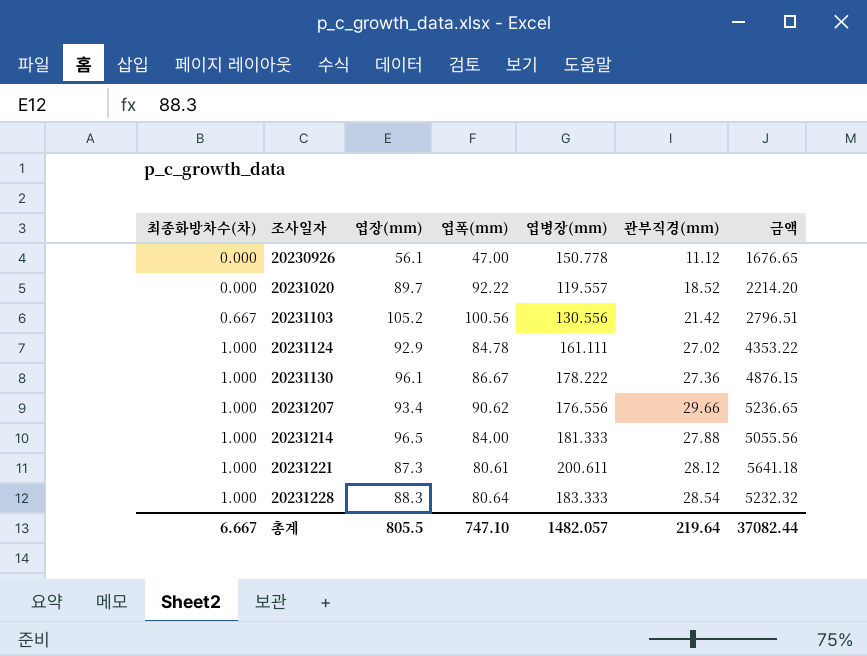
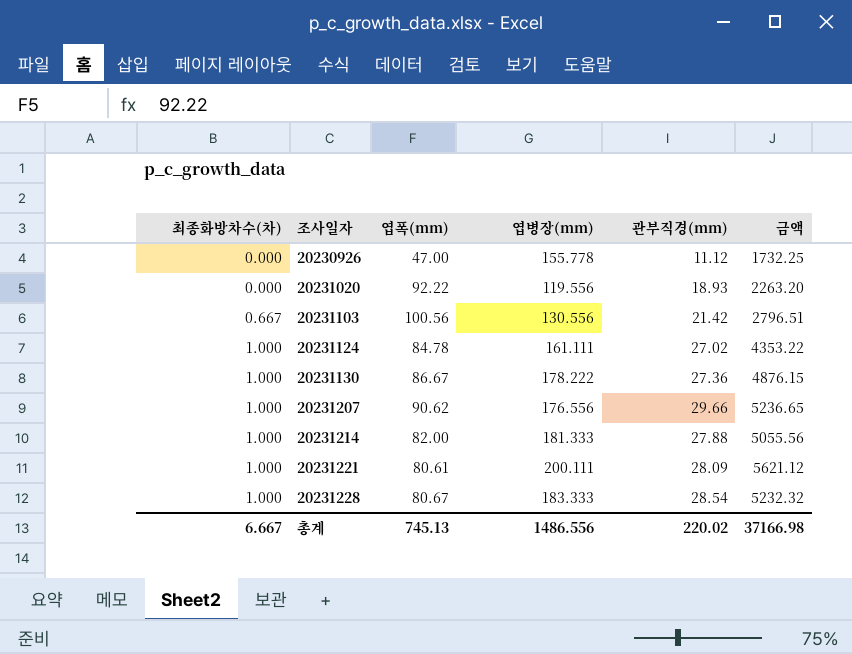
column 엽장(mm) | position: 3 -> none
20230926 | 엽병장(mm): 150.778 -> 155.778
20230926 | 금액: 1676.65 -> 1732.25
20231020 | 엽병장(mm): 119.557 -> 119.556
20231020 | 관부직경(mm): 18.52 -> 18.93
20231020 | 금액: 2214.20 -> 2263.20
20231214 | 엽폭(mm): 84.00 -> 82.00
20231221 | 엽병장(mm): 200.611 -> 200.111
20231221 | 관부직경(mm): 28.12 -> 28.09
20231221 | 금액: 5641.18 -> 5621.12
20231228 | 엽폭(mm): 80.64 -> 80.67
총계 | 엽폭(mm): 747.10 -> 745.13
총계 | 엽병장(mm): 1482.057 -> 1486.556
총계 | 관부직경(mm): 219.64 -> 220.02
총계 | 금액: 37082.44 -> 37166.98

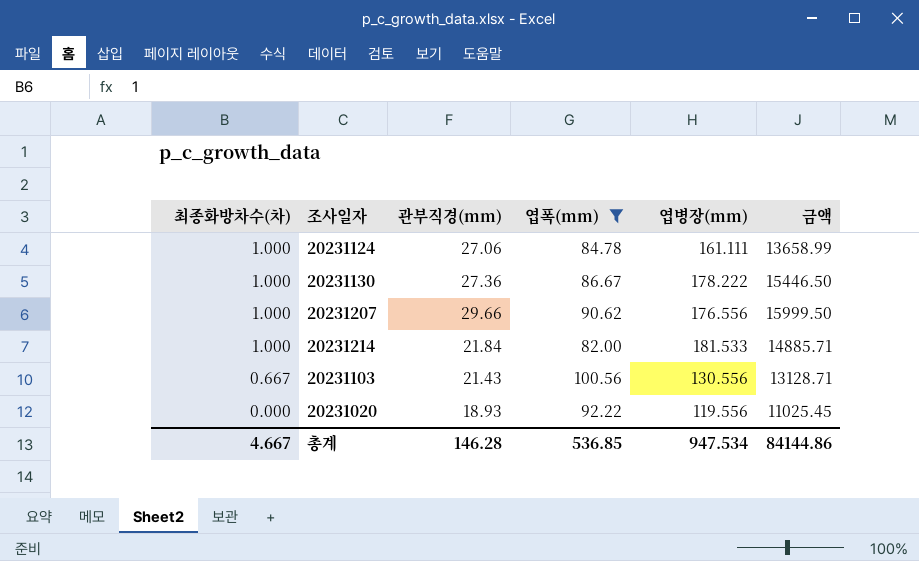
filter: none -> 엽폭(mm) >= 82.00
row order: 최종화방차수(차) ascending -> 최종화방차수(차) descending
column 관부직경(mm) | position: 5 -> 3
column 금액 | formula: [엽병장(mm)] * [관부직경(mm)] -> [엽폭(mm)] * [엽병장(mm)]
20231124 | 관부직경(mm): 27.02 -> 27.06
20231214 | 관부직경(mm): 27.88 -> 21.84
20231214 | 엽병장(mm): 181.333 -> 181.533
20231103 | 관부직경(mm): 21.42 -> 21.43
총계 | 최종화방차수(차): 6.667 -> 4.667
총계 | 관부직경(mm): 220.02 -> 146.28
총계 | 엽폭(mm): 745.13 -> 536.85
총계 | 엽병장(mm): 1486.556 -> 947.534
총계 | 금액: 37166.98 -> 84144.86

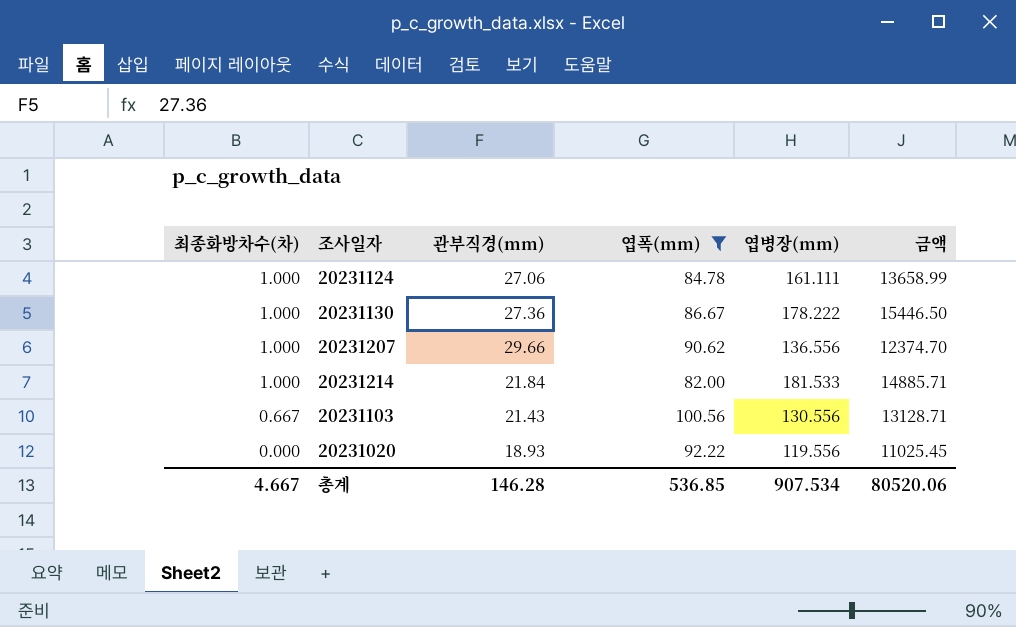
20231207 | 엽병장(mm): 176.556 -> 136.556
20231207 | 금액: 15999.50 -> 12374.70
총계 | 엽병장(mm): 947.534 -> 907.534
총계 | 금액: 84144.86 -> 80520.06

